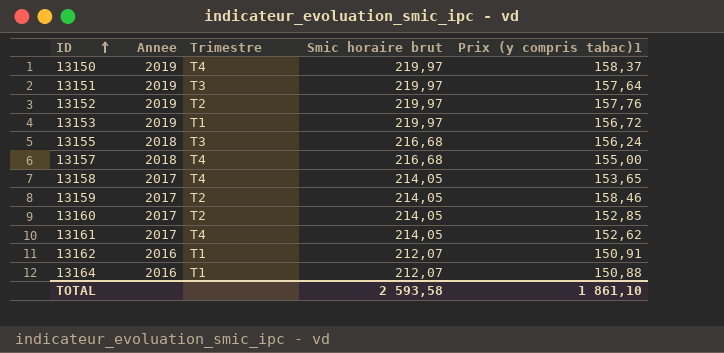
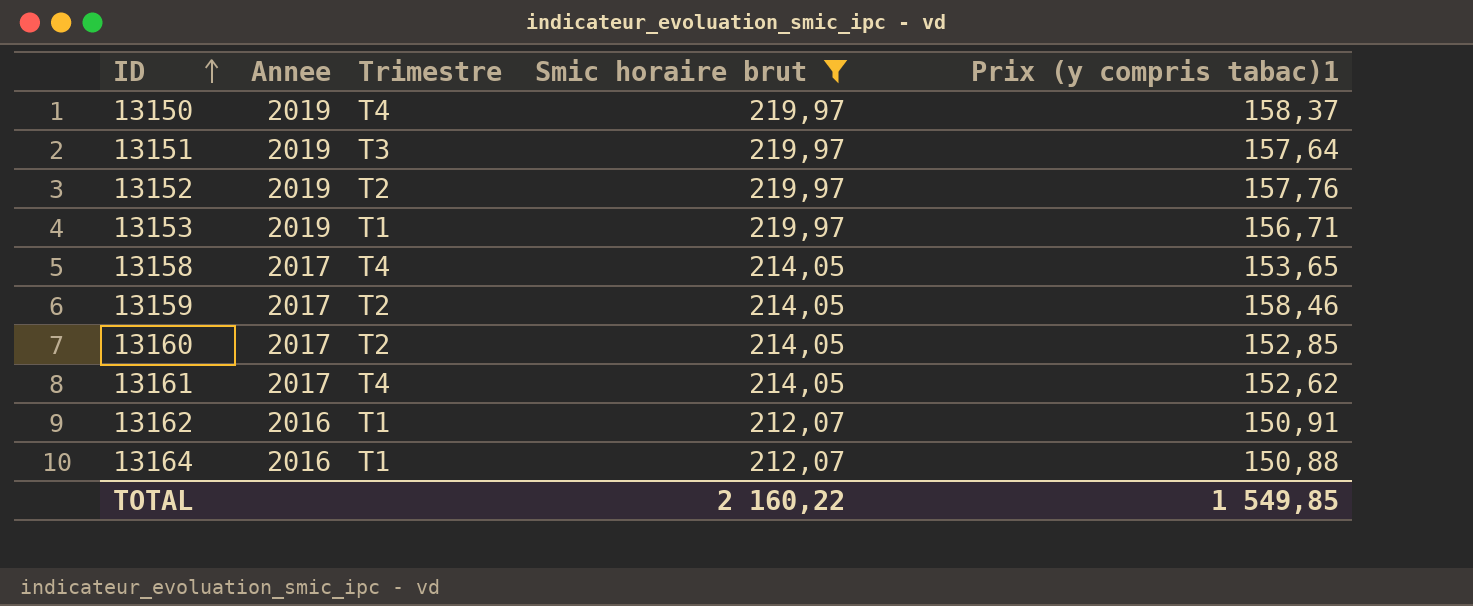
filter: none -> Smic horaire brut != 216,68
13153 | Prix (y compris tabac)1: 156,72 -> 156,71
TOTAL | Smic horaire brut: 2 593,58 -> 2 160,22
TOTAL | Prix (y compris tabac)1: 1 861,10 -> 1 549,85

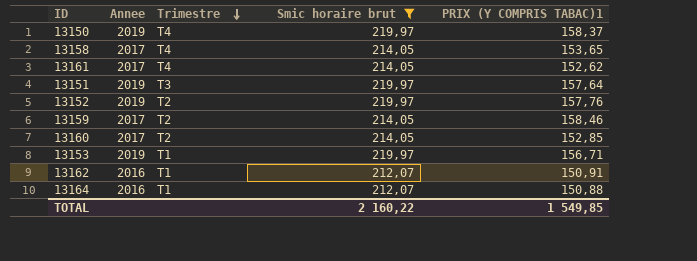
row order: ID ascending -> Trimestre descending
column name: Prix (y compris tabac)1 -> PRIX (Y COMPRIS TABAC)1

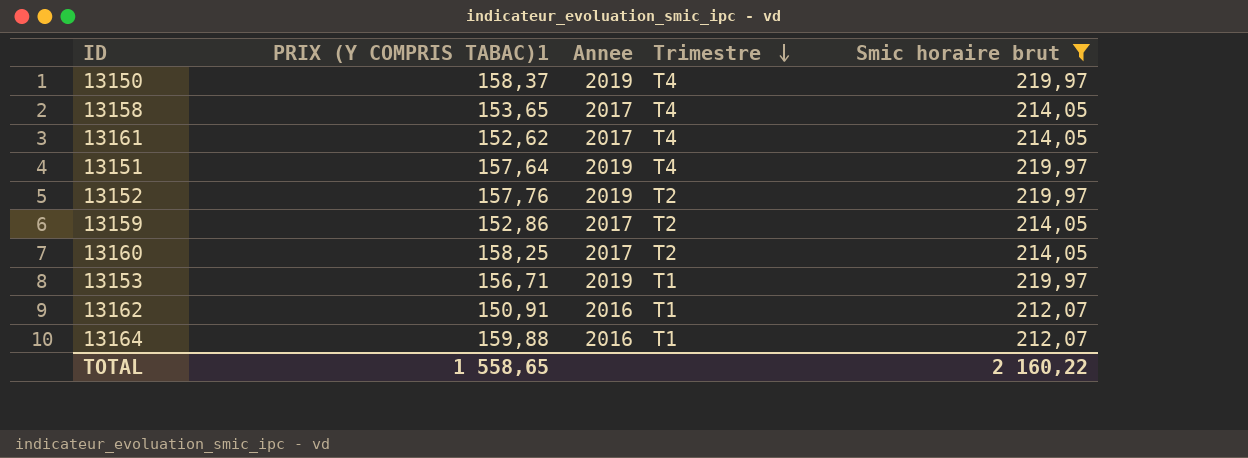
column PRIX (Y COMPRIS TABAC)1 | position: 5 -> 2
13151 | Trimestre: T3 -> T4
13159 | PRIX (Y COMPRIS TABAC)1: 158,46 -> 152,86
13160 | PRIX (Y COMPRIS TABAC)1: 152,85 -> 158,25
13164 | PRIX (Y COMPRIS TABAC)1: 150,88 -> 159,88
TOTAL | PRIX (Y COMPRIS TABAC)1: 1 549,85 -> 1 558,65

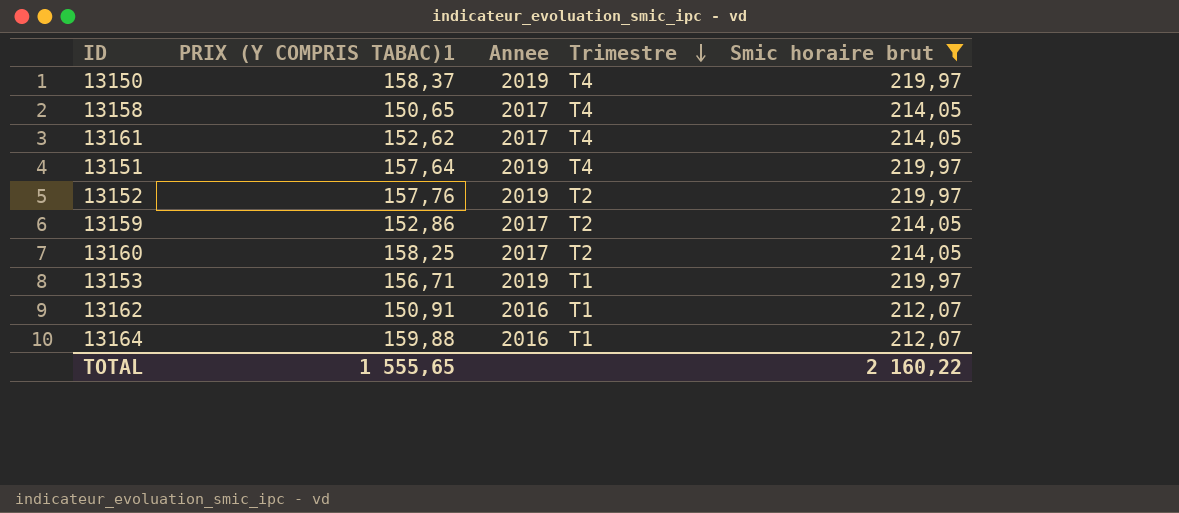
13158 | PRIX (Y COMPRIS TABAC)1: 153,65 -> 150,65
TOTAL | PRIX (Y COMPRIS TABAC)1: 1 558,65 -> 1 555,65

